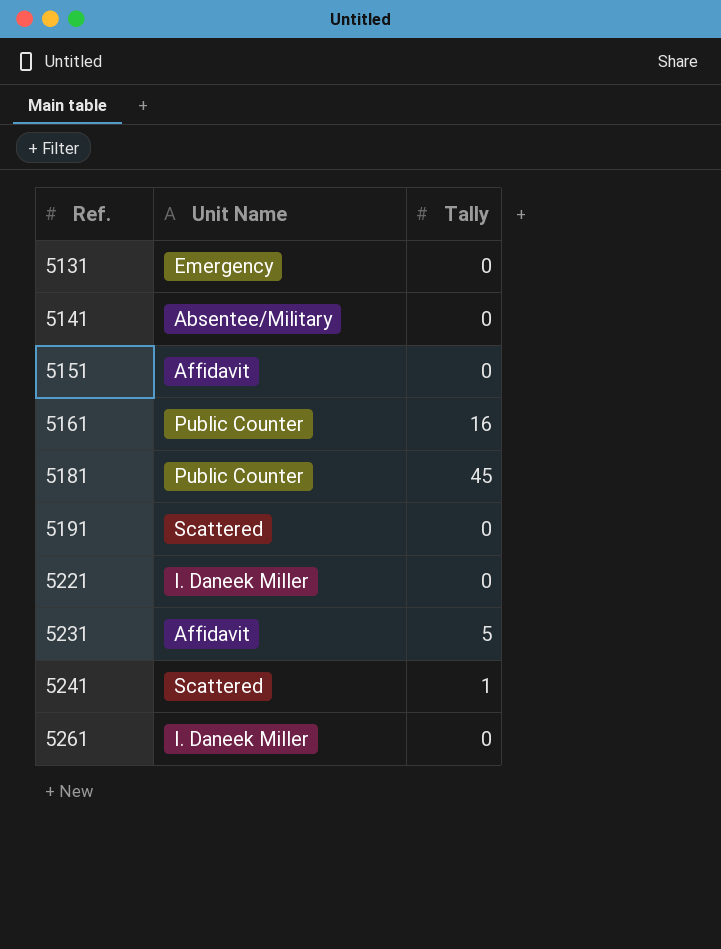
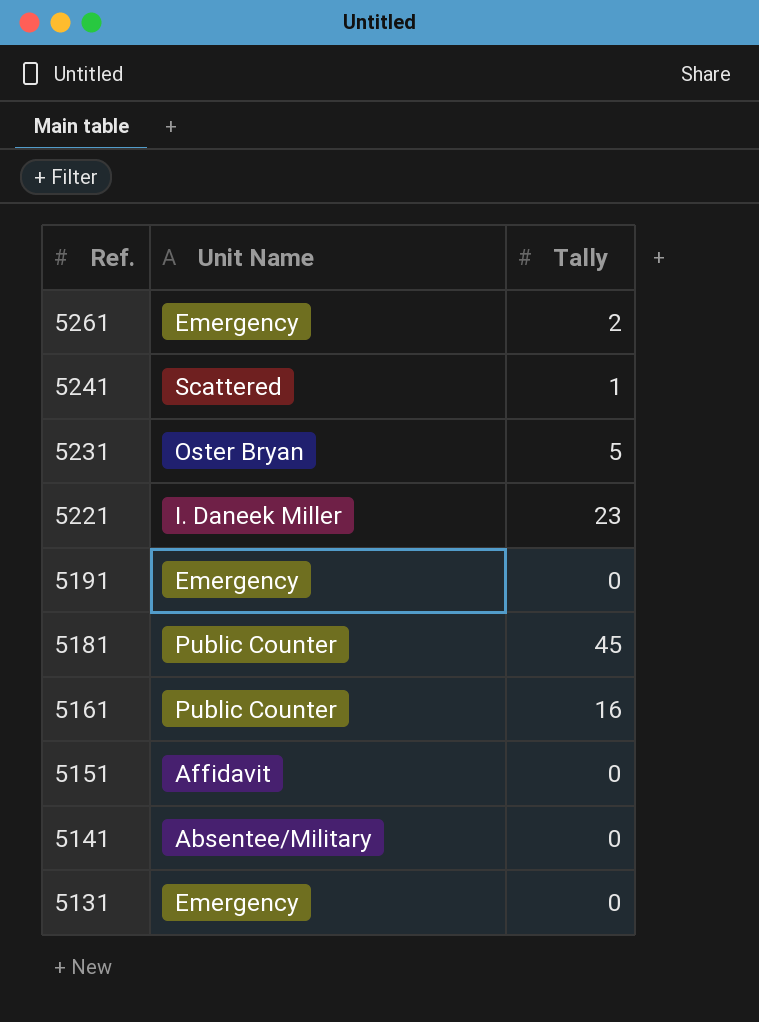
row order: Ref. ascending -> Ref. descending
5261 | Unit Name: I. Daneek Miller -> Emergency
5261 | Tally: 0 -> 2
5231 | Unit Name: Affidavit -> Oster Bryan
5221 | Tally: 0 -> 23
5191 | Unit Name: Scattered -> Emergency

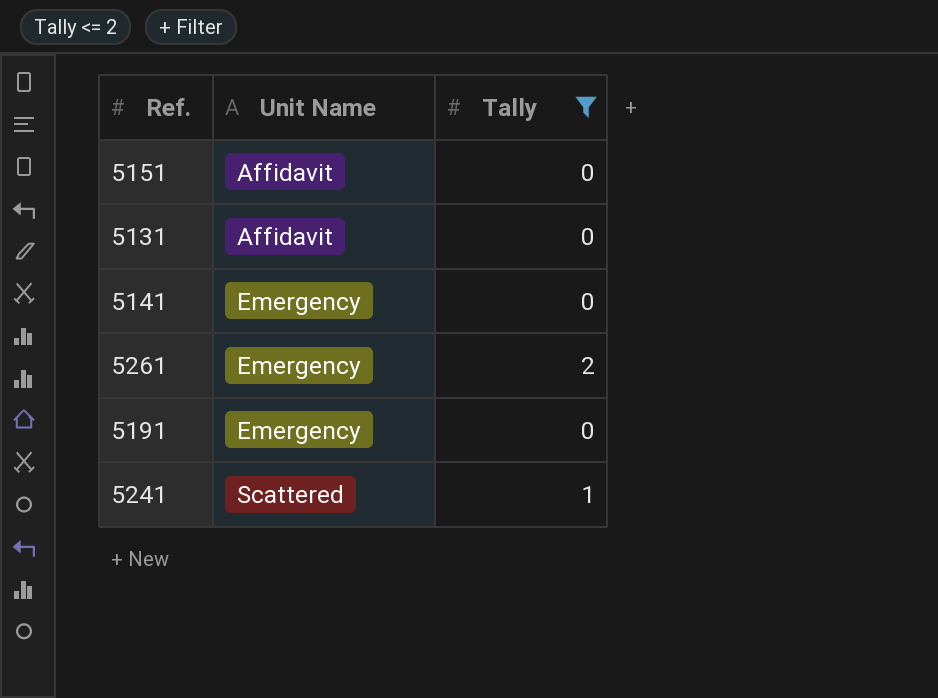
filter: none -> Tally <= 2
row order: Ref. descending -> Unit Name ascending
5131 | Unit Name: Emergency -> Affidavit
5141 | Unit Name: Absentee/Military -> Emergency

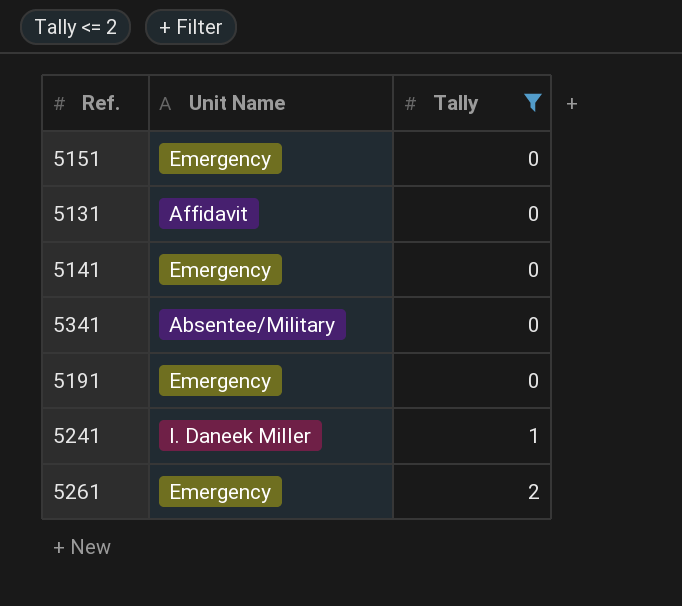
row order: Unit Name ascending -> Tally ascending
5151 | Unit Name: Affidavit -> Emergency
row 5341: none -> Absentee/Military | 0
5241 | Unit Name: Scattered -> I. Daneek Miller

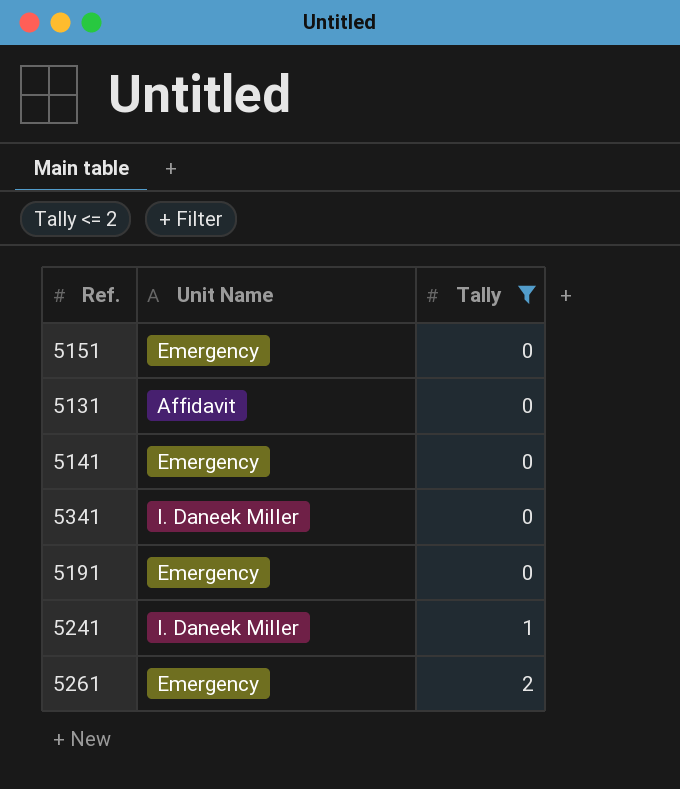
5341 | Unit Name: Absentee/Military -> I. Daneek Miller

